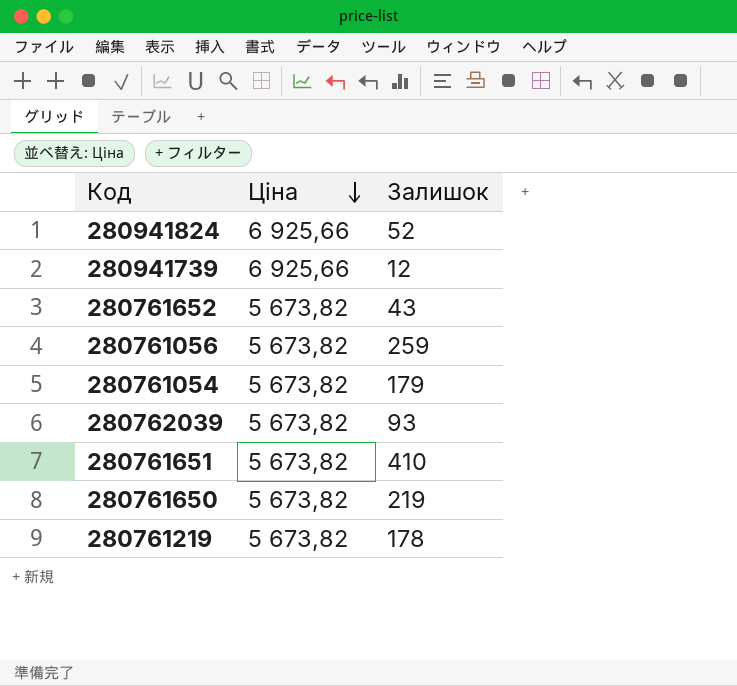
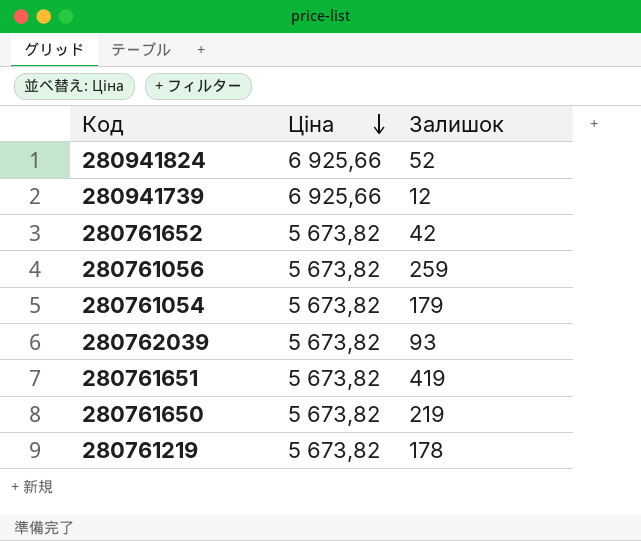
280761652 | Залишок: 43 -> 42
280761651 | Залишок: 410 -> 419

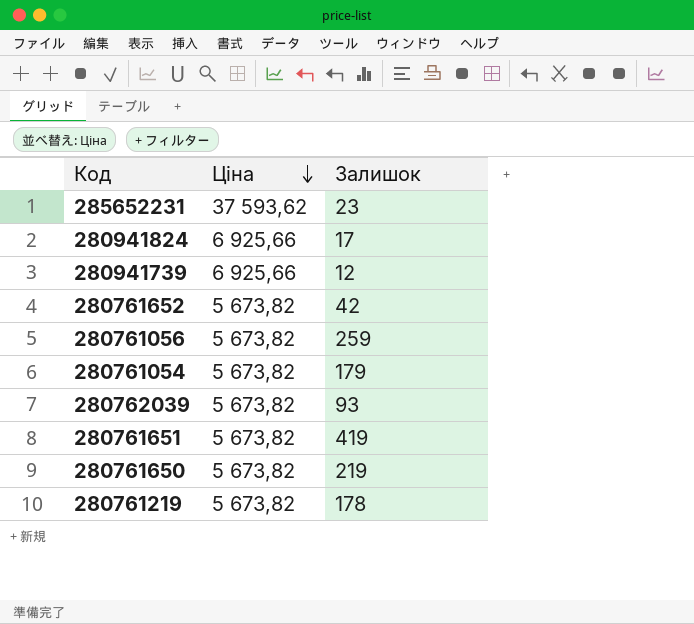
row 285652231: none -> 37 593,62 | 23
280941824 | Залишок: 52 -> 17

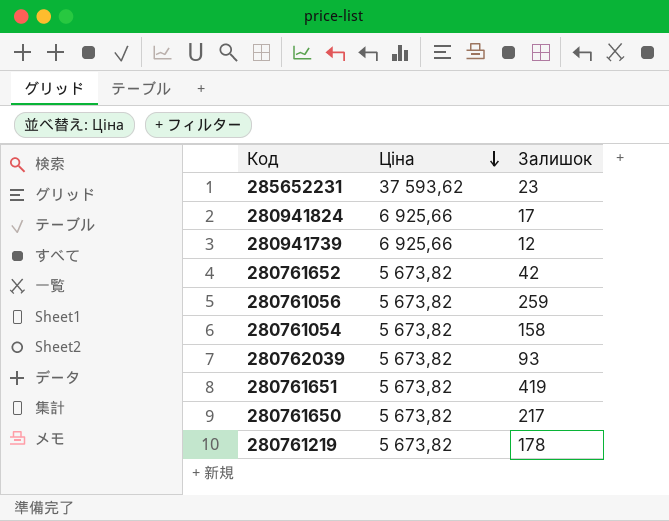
280761054 | Залишок: 179 -> 158
280761650 | Залишок: 219 -> 217

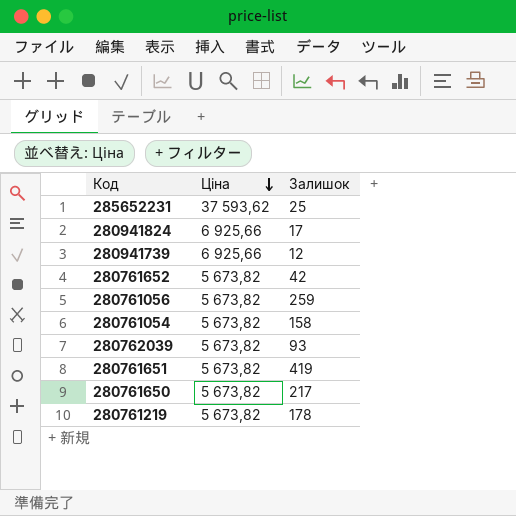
285652231 | Залишок: 23 -> 25

